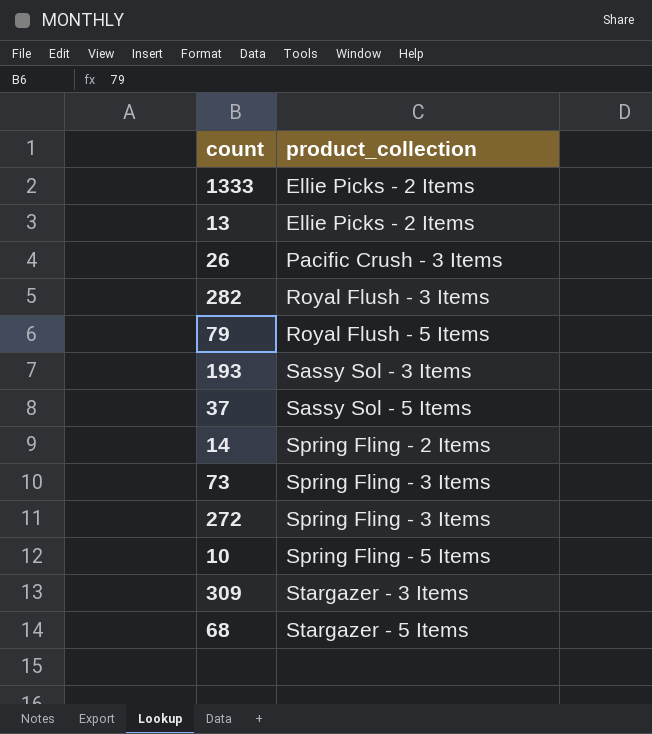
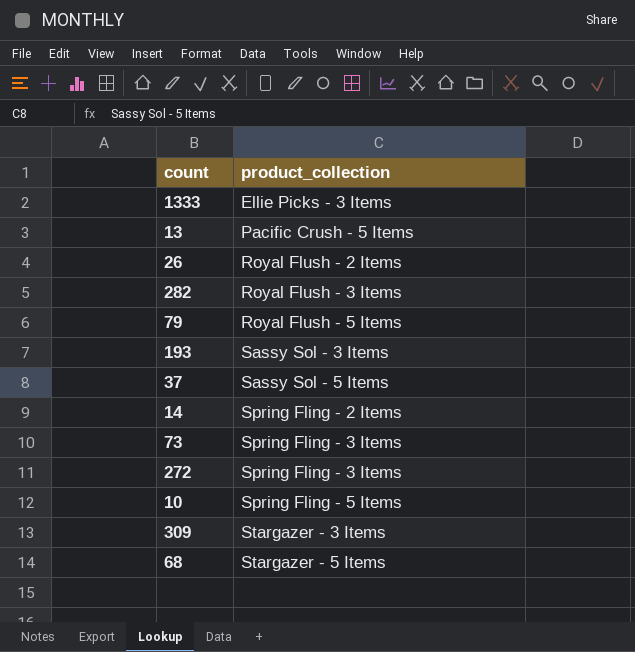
1333 | product_collection: Ellie Picks - 2 Items -> Ellie Picks - 3 Items
13 | product_collection: Ellie Picks - 2 Items -> Pacific Crush - 5 Items
26 | product_collection: Pacific Crush - 3 Items -> Royal Flush - 2 Items

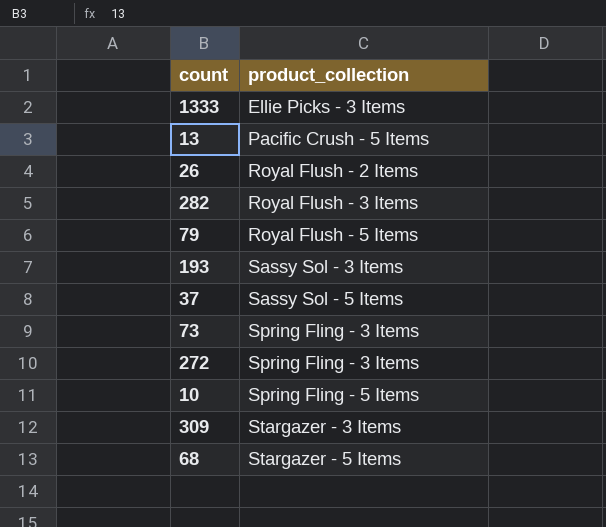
row 14: Spring Fling - 2 Items -> none

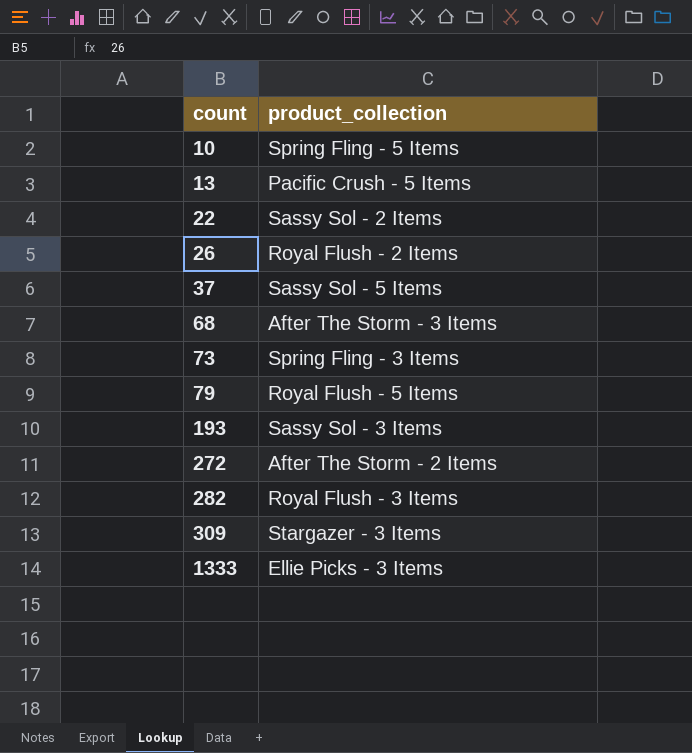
row order: product_collection ascending -> count ascending
row 22: none -> Sassy Sol - 2 Items
68 | product_collection: Stargazer - 5 Items -> After The Storm - 3 Items
272 | product_collection: Spring Fling - 3 Items -> After The Storm - 2 Items

